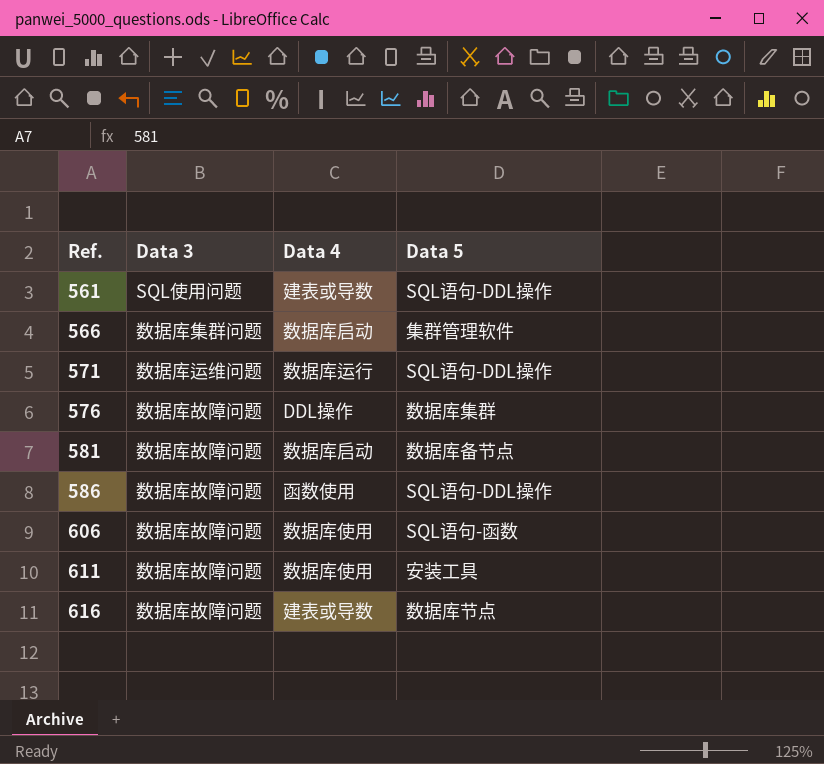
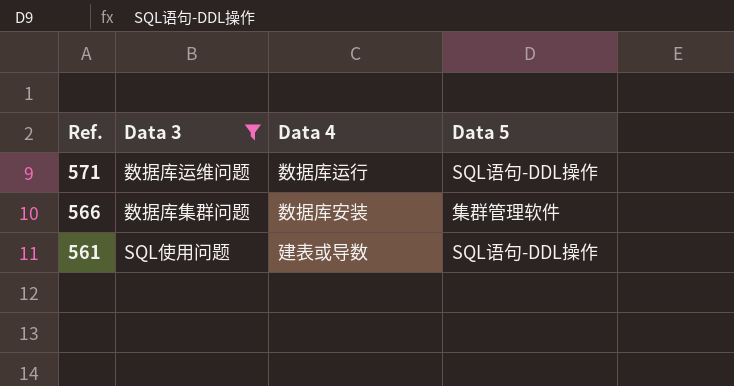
filter: none -> Data 3 != 数据库故障问题
row order: Ref. ascending -> Ref. descending
566 | Data 4: 数据库启动 -> 数据库安装

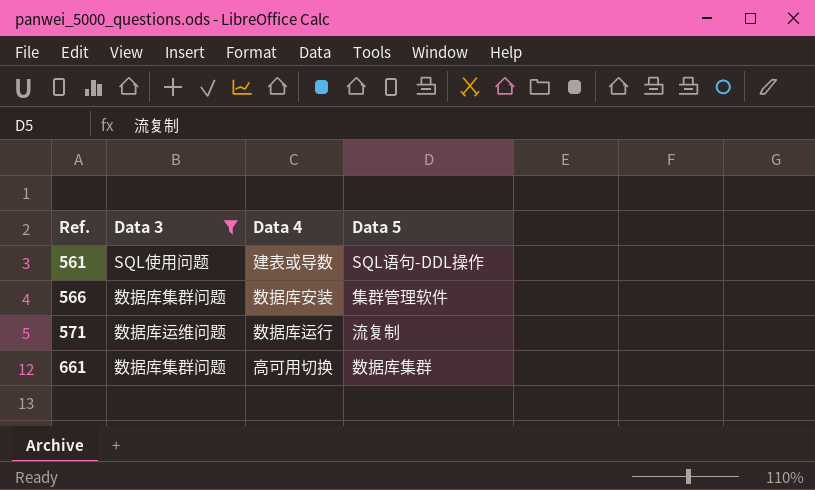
row order: Ref. descending -> Ref. ascending
571 | Data 5: SQL语句-DDL操作 -> 流复制
row 661: none -> 数据库集群问题 | 高可用切换 | 数据库集群

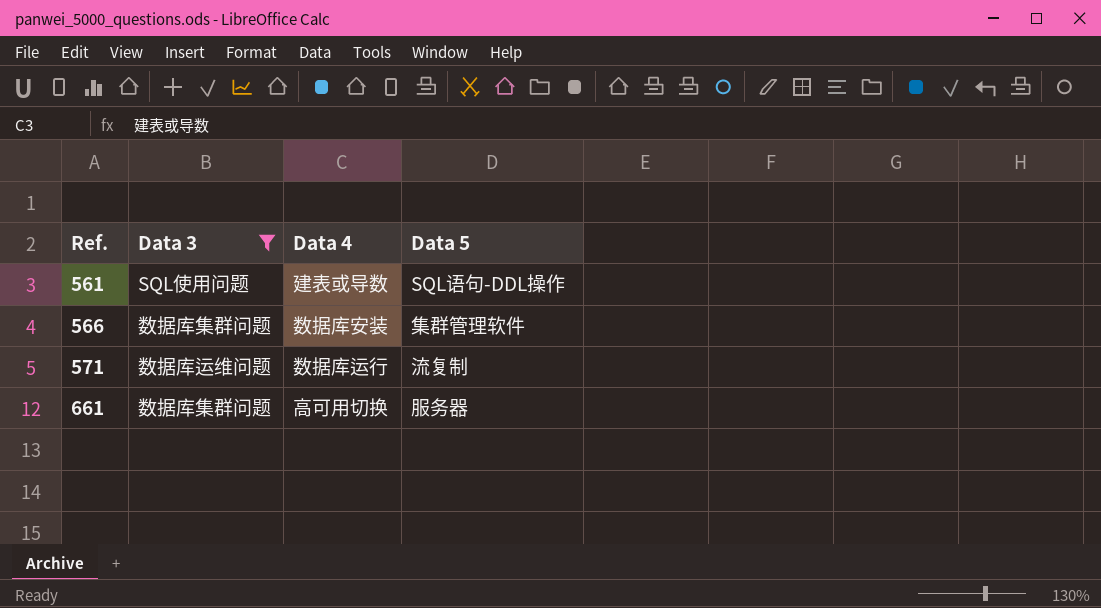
661 | Data 5: 数据库集群 -> 服务器

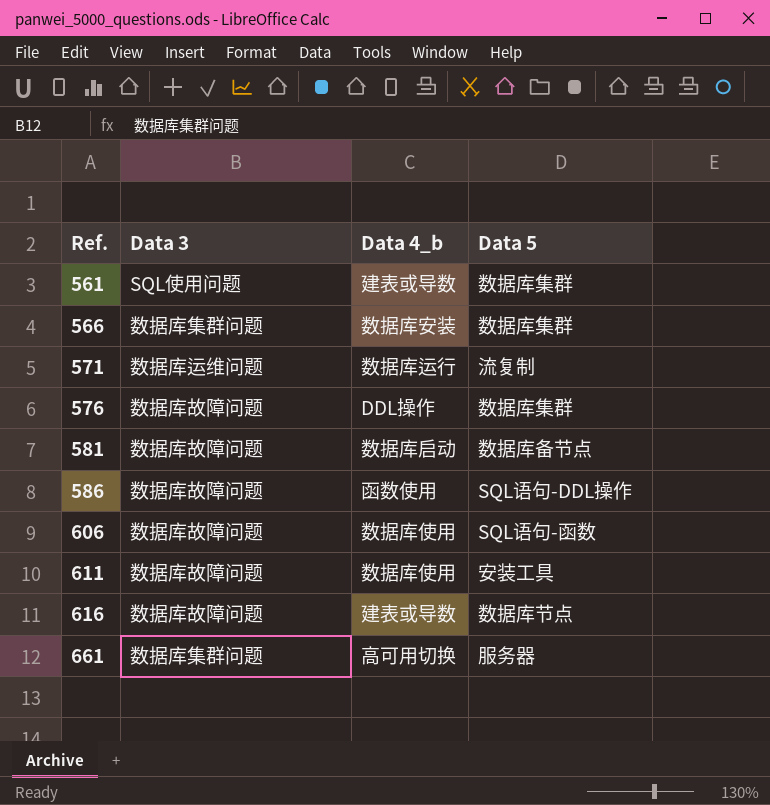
filter: Data 3 != 数据库故障问题 -> none
column name: Data 4 -> Data 4_b
561 | Data 5: SQL语句-DDL操作 -> 数据库集群
566 | Data 5: 集群管理软件 -> 数据库集群

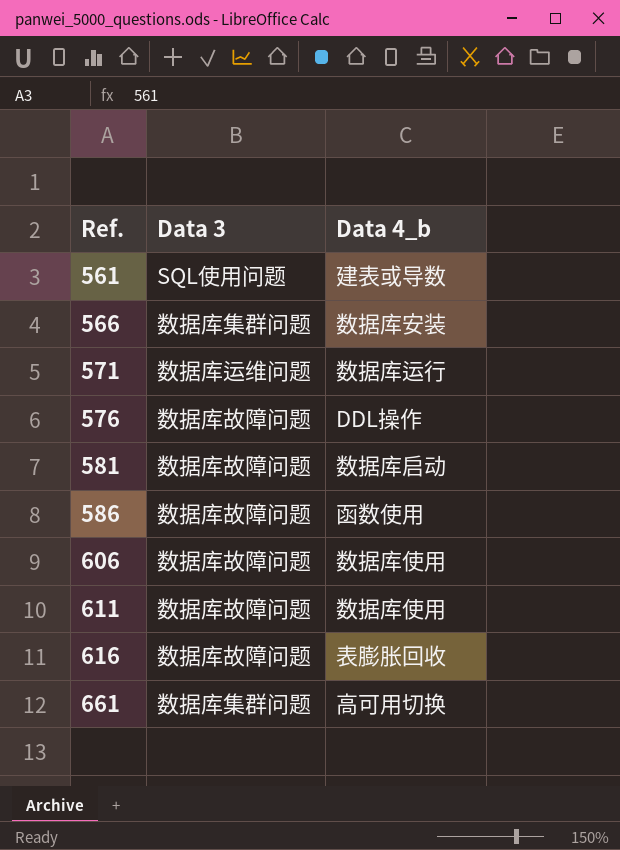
column Data 5 | position: 4 -> none
616 | Data 4_b: 建表或导数 -> 表膨胀回收

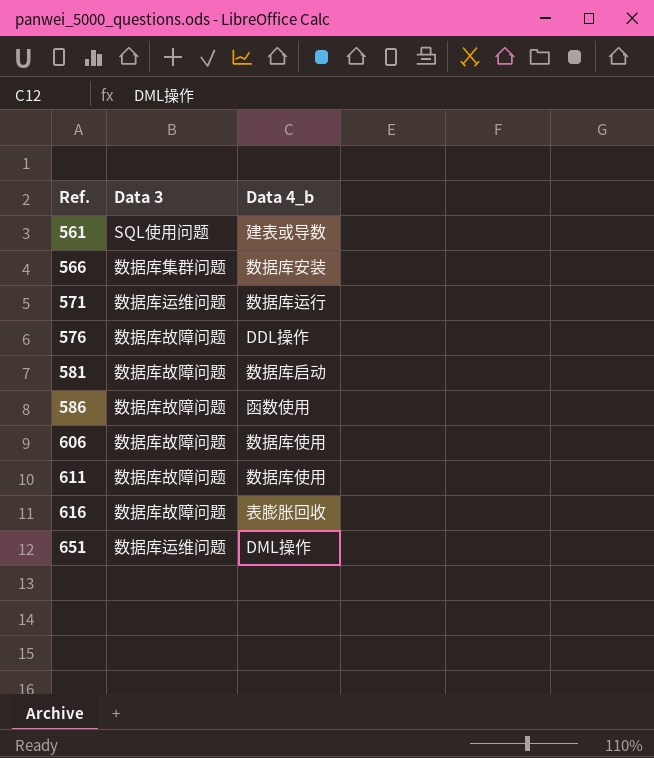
row 661: 数据库集群问题 | 高可用切换 -> none
row 651: none -> 数据库运维问题 | DML操作

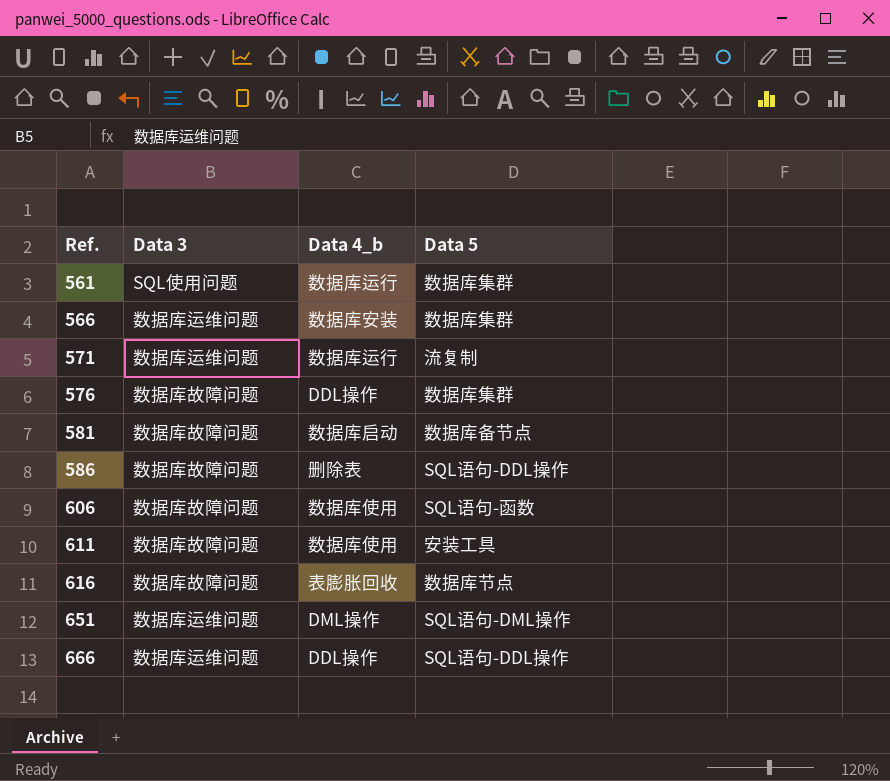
column Data 5 | position: none -> 4
561 | Data 4_b: 建表或导数 -> 数据库运行
566 | Data 3: 数据库集群问题 -> 数据库运维问题
586 | Data 4_b: 函数使用 -> 删除表
row 666: none -> 数据库运维问题 | DDL操作 | SQL语句-DDL操作

